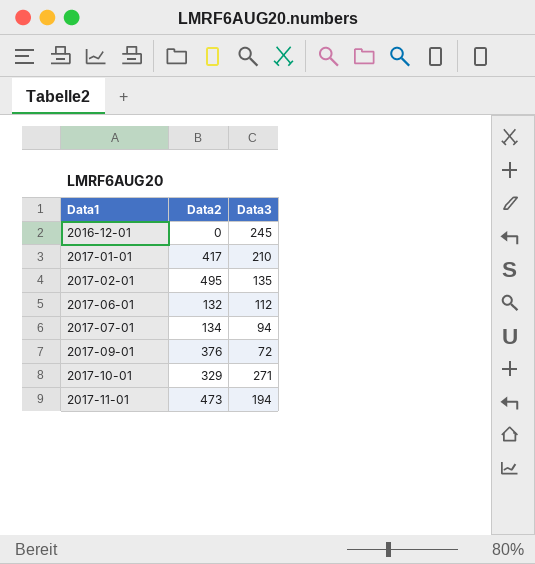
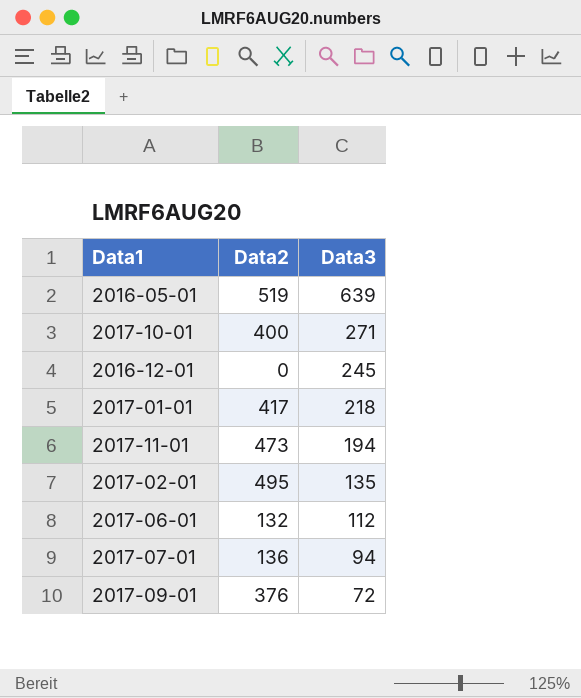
row order: Data1 ascending -> Data3 descending
row 2016-05-01: none -> 519 | 639
2017-10-01 | Data2: 329 -> 400
2017-01-01 | Data3: 210 -> 218
2017-07-01 | Data2: 134 -> 136

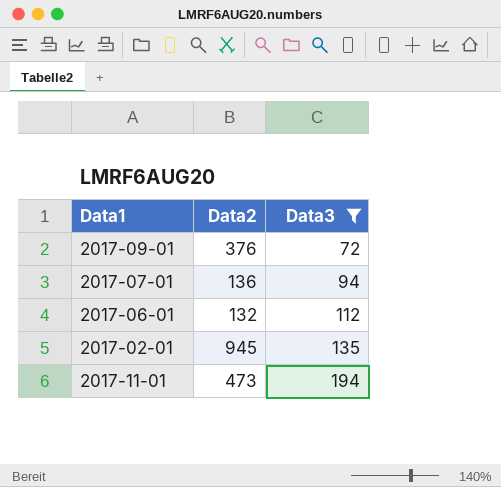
filter: none -> Data3 <= 194
row order: Data3 descending -> Data3 ascending
2017-02-01 | Data2: 495 -> 945

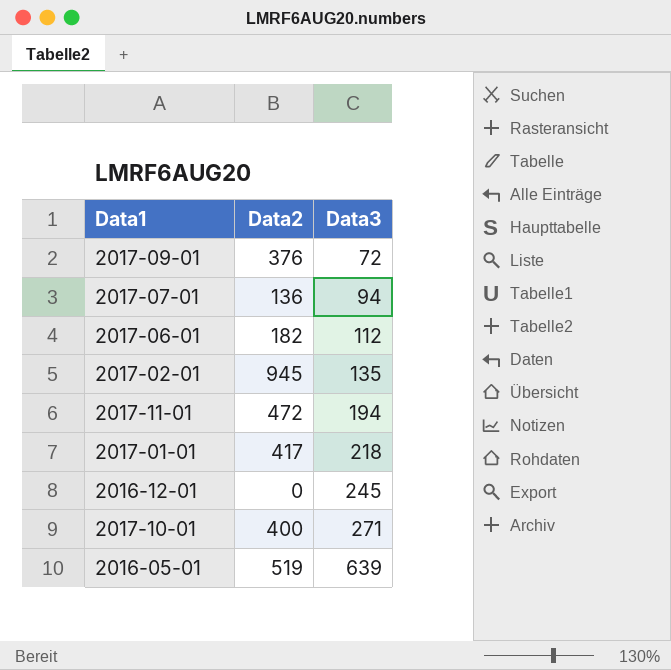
filter: Data3 <= 194 -> none
2017-06-01 | Data2: 132 -> 182
2017-11-01 | Data2: 473 -> 472

